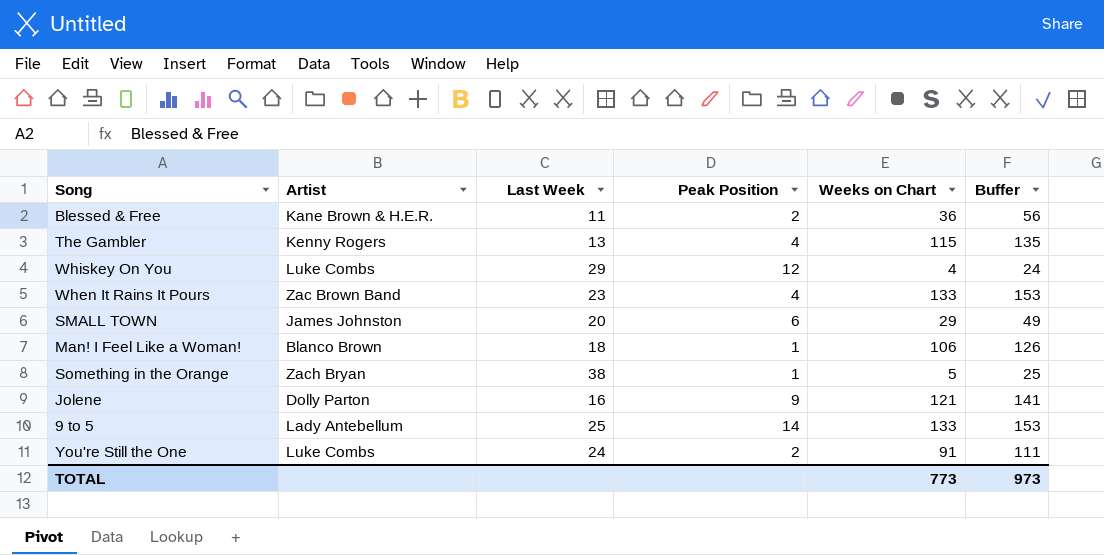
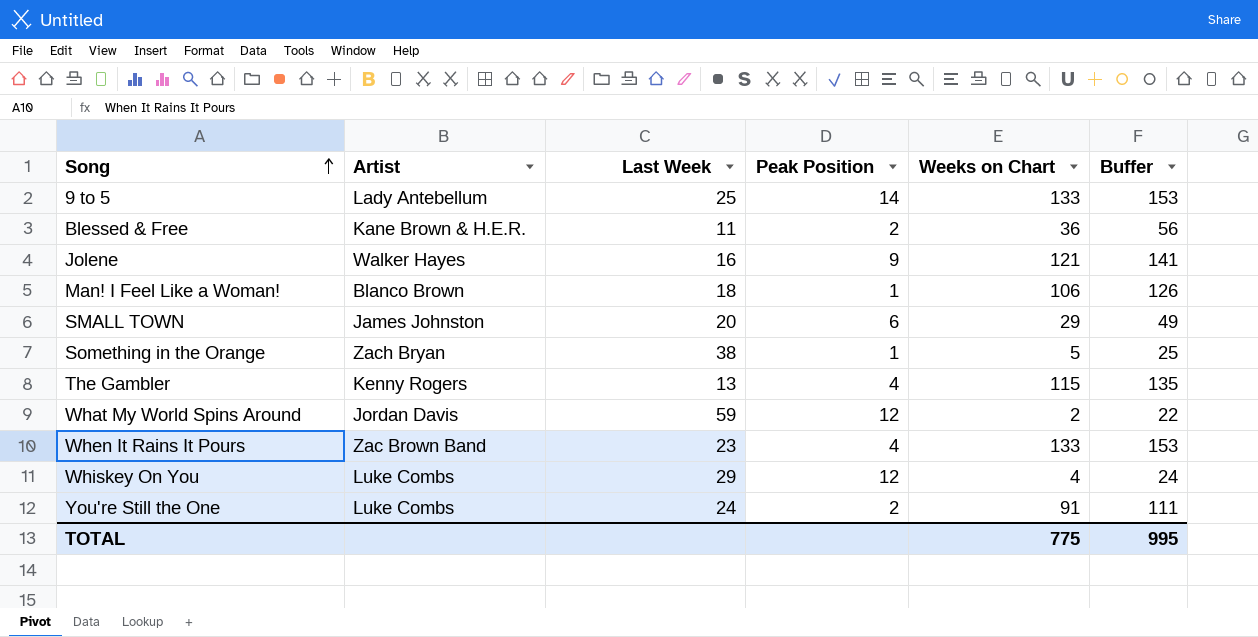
row order: none -> Song ascending
Jolene | Artist: Dolly Parton -> Walker Hayes
row What My World Spins Around: none -> Jordan Davis | 59 | 12 | 2 | 22
TOTAL | Weeks on Chart: 773 -> 775
TOTAL | Buffer: 973 -> 995

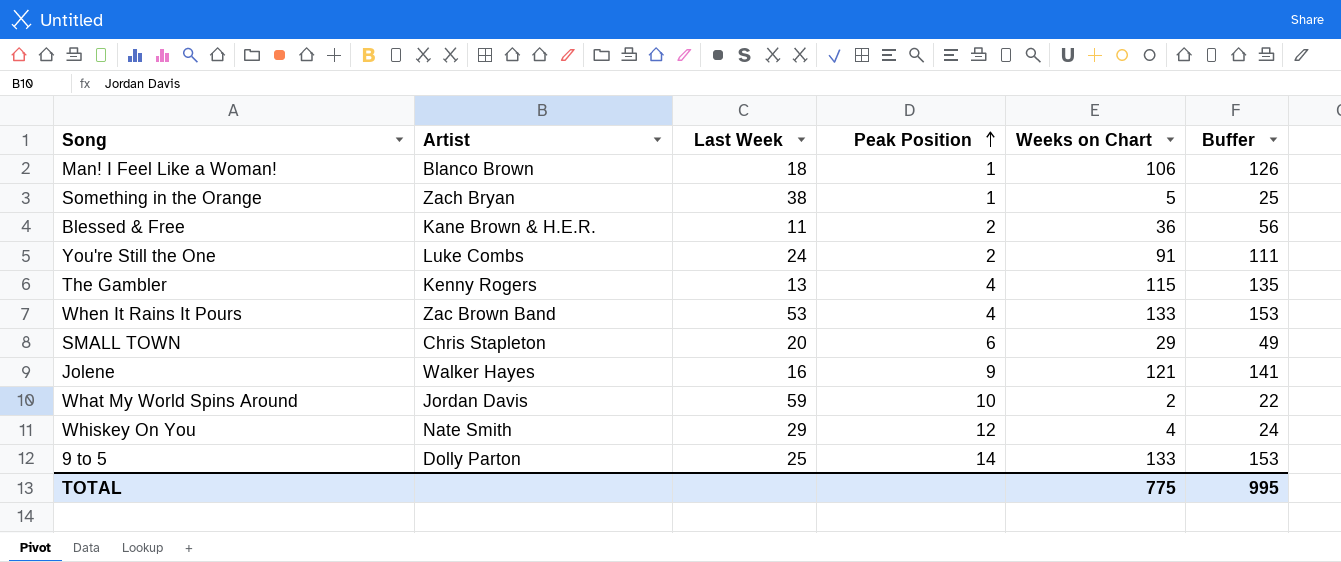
row order: Song ascending -> Peak Position ascending
When It Rains It Pours | Last Week: 23 -> 53
SMALL TOWN | Artist: James Johnston -> Chris Stapleton
What My World Spins Around | Peak Position: 12 -> 10
Whiskey On You | Artist: Luke Combs -> Nate Smith
9 to 5 | Artist: Lady Antebellum -> Dolly Parton

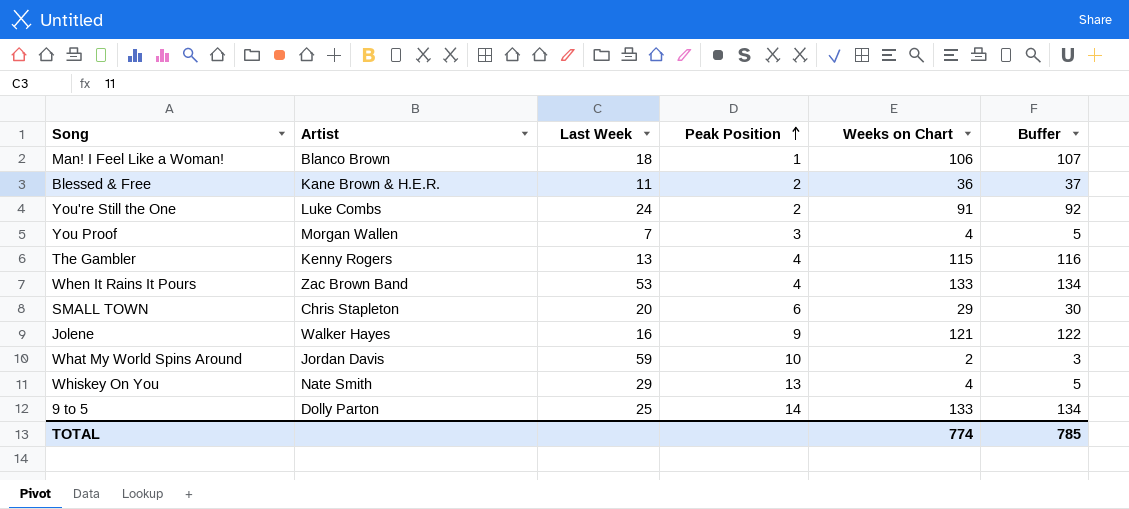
column Buffer | formula: [Weeks on Chart] + 20 -> [Weeks on Chart] + 1
row Something in the Orange: Zach Bryan | 38 | 1 | 5 | 25 -> none
row You Proof: none -> Morgan Wallen | 7 | 3 | 4 | 5
Whiskey On You | Peak Position: 12 -> 13
TOTAL | Weeks on Chart: 775 -> 774
TOTAL | Buffer: 995 -> 785

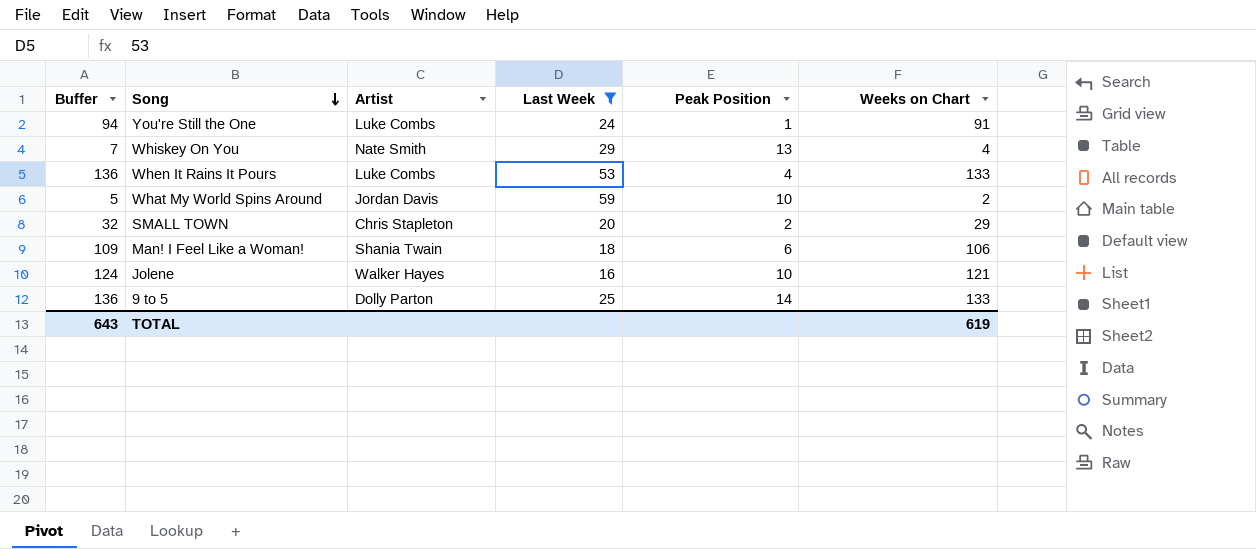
filter: none -> Last Week >= 16
row order: Peak Position ascending -> Song descending
column Buffer | formula: [Weeks on Chart] + 1 -> [Weeks on Chart] + 3
column Buffer | position: 6 -> 1
You're Still the One | Peak Position: 2 -> 1
When It Rains It Pours | Artist: Zac Brown Band -> Luke Combs
SMALL TOWN | Peak Position: 6 -> 2
Man! I Feel Like a Woman! | Artist: Blanco Brown -> Shania Twain
Man! I Feel Like a Woman! | Peak Position: 1 -> 6
Jolene | Peak Position: 9 -> 10
TOTAL | Buffer: 785 -> 643
TOTAL | Weeks on Chart: 774 -> 619

